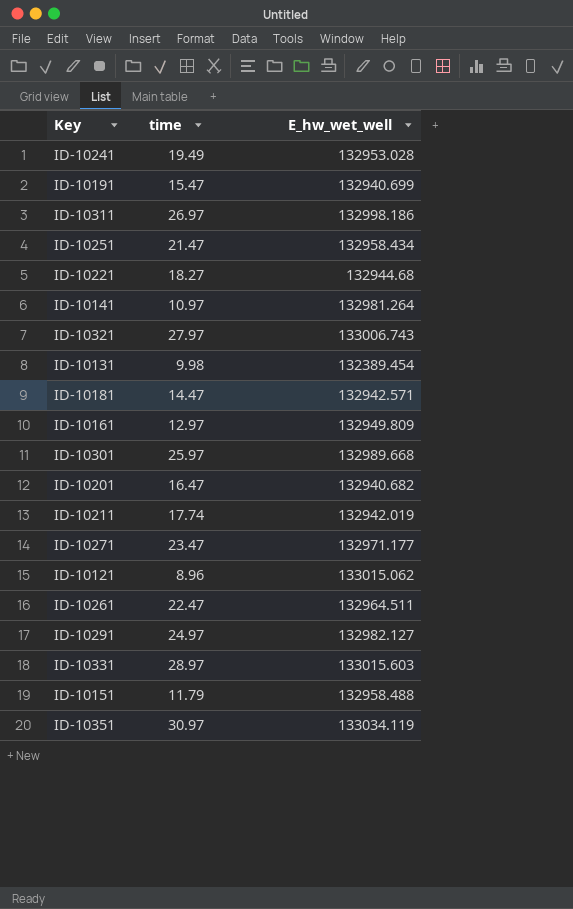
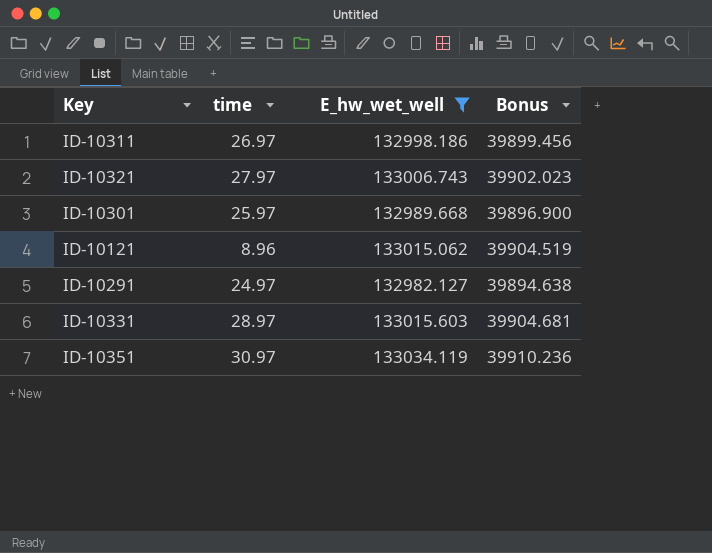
filter: none -> E_hw_wet_well >= 132982.127
column Bonus | formula: none -> [E_hw_wet_well] * 0.3

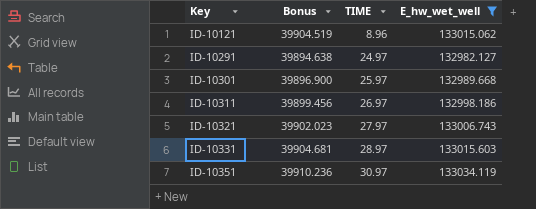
row order: none -> Key ascending
column Bonus | position: 4 -> 2
column name: time -> TIME

